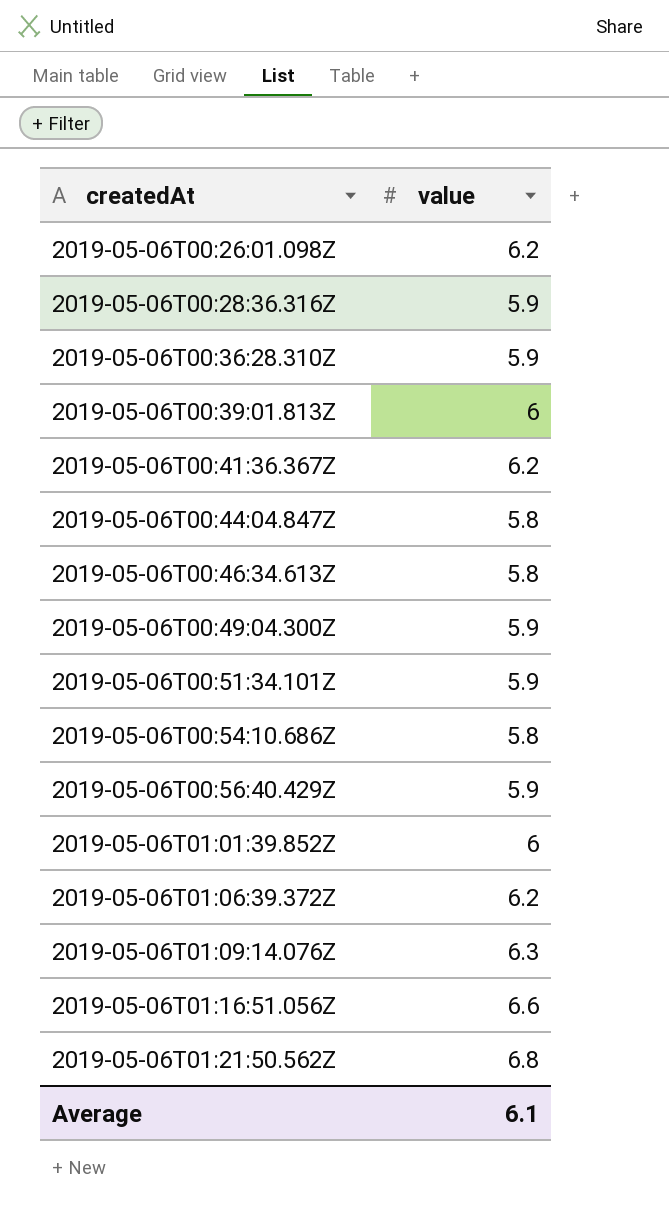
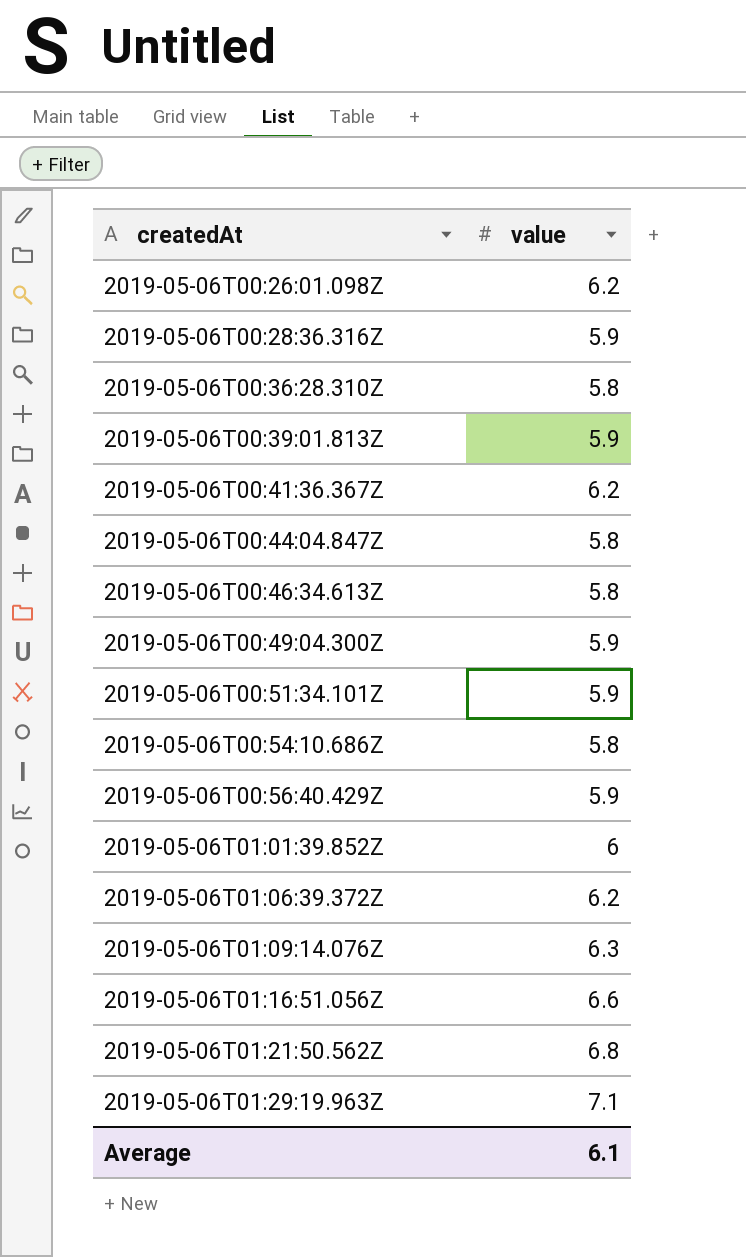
2019-05-06T00:36:28.310Z | value: 5.9 -> 5.8
2019-05-06T00:39:01.813Z | value: 6 -> 5.9
row 2019-05-06T01:29:19.963Z: none -> 7.1

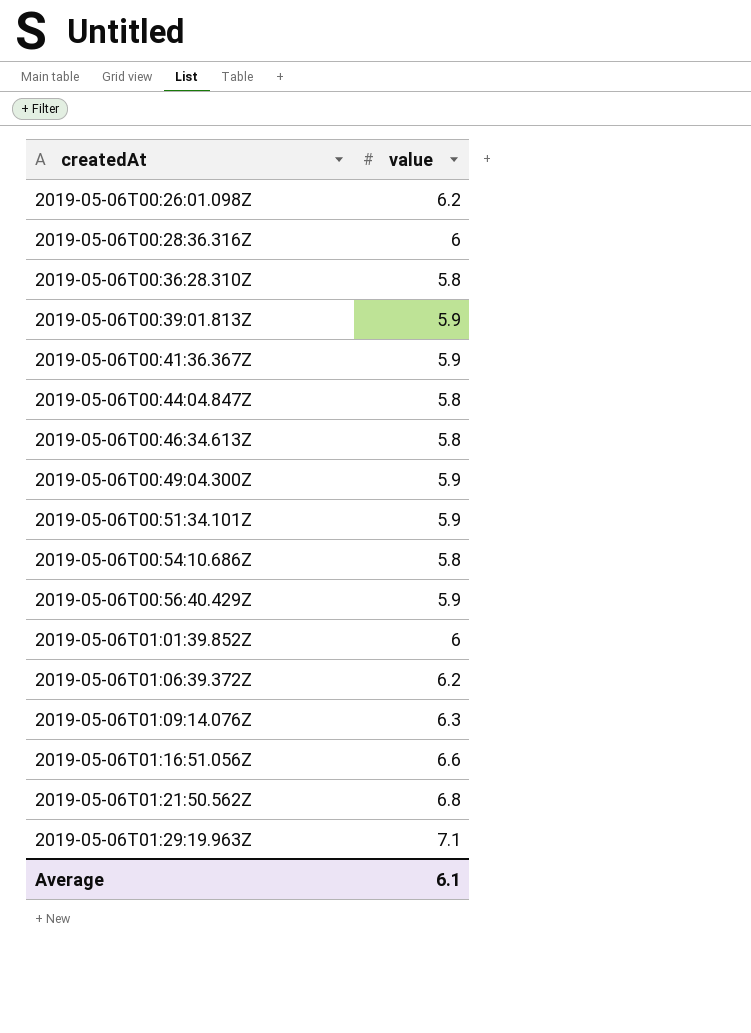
2019-05-06T00:28:36.316Z | value: 5.9 -> 6
2019-05-06T00:41:36.367Z | value: 6.2 -> 5.9

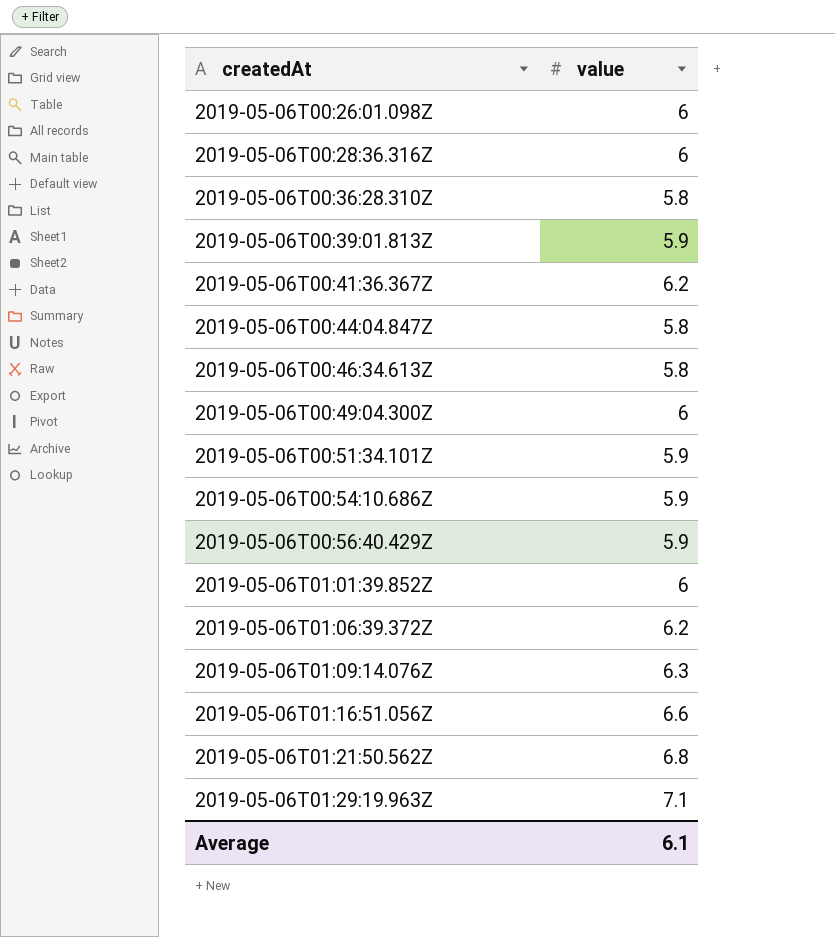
2019-05-06T00:26:01.098Z | value: 6.2 -> 6
2019-05-06T00:41:36.367Z | value: 5.9 -> 6.2
2019-05-06T00:49:04.300Z | value: 5.9 -> 6
2019-05-06T00:54:10.686Z | value: 5.8 -> 5.9

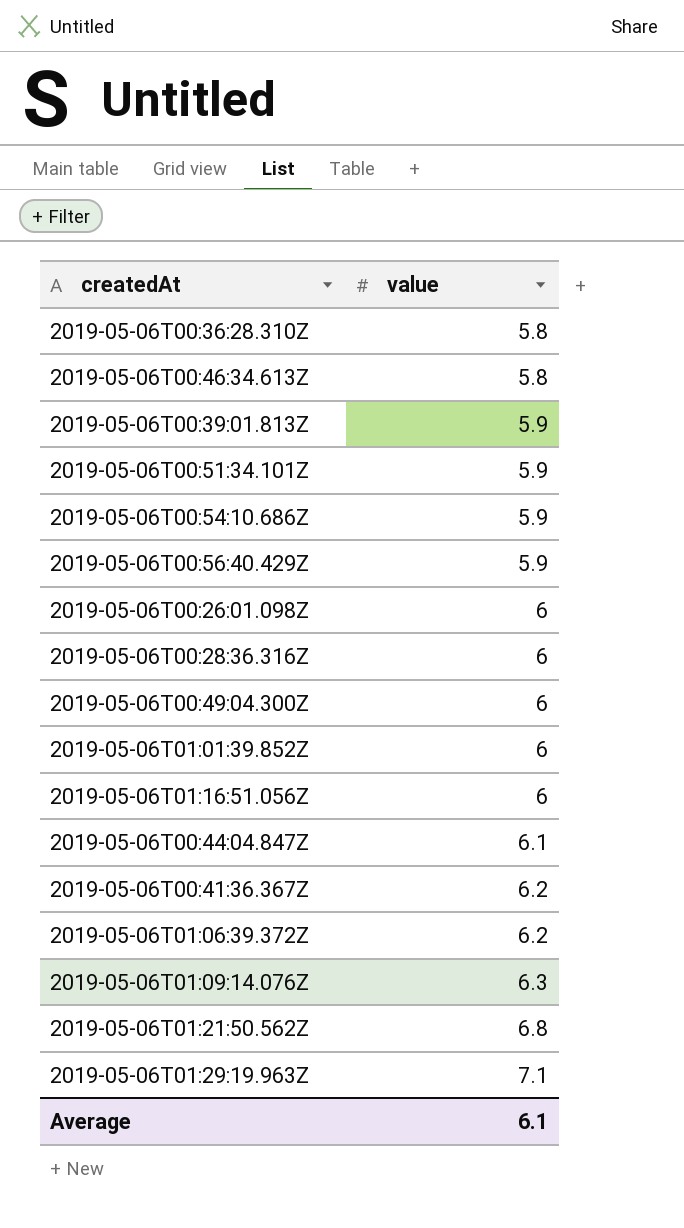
row order: createdAt ascending -> value ascending
2019-05-06T01:16:51.056Z | value: 6.6 -> 6
2019-05-06T00:44:04.847Z | value: 5.8 -> 6.1

